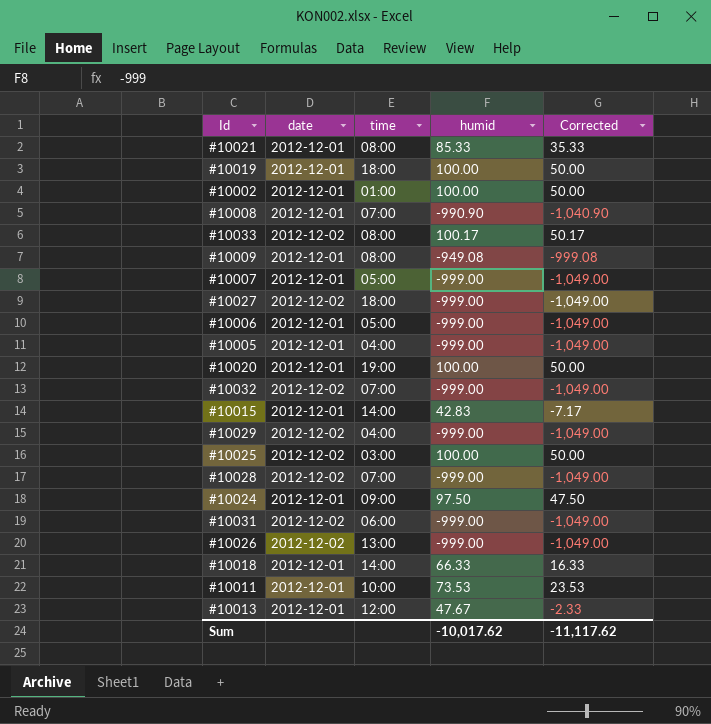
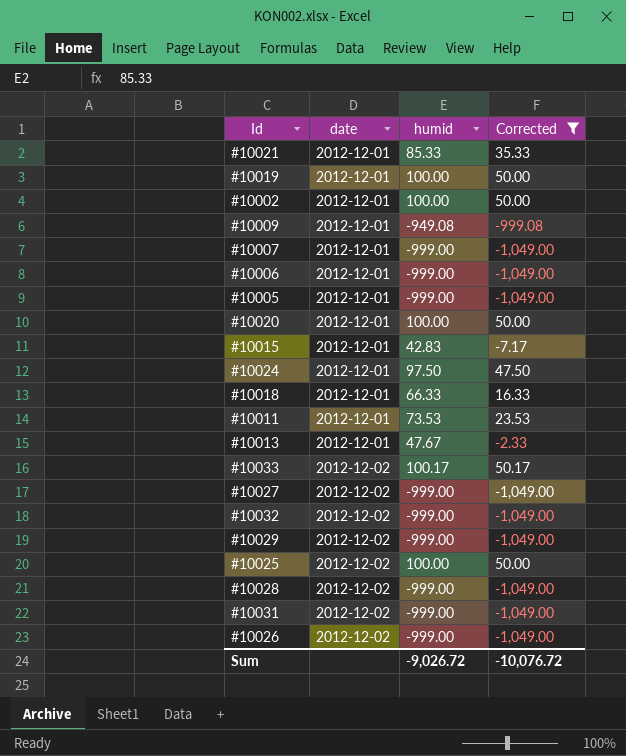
filter: none -> Corrected != -1,040.90
row order: none -> date ascending
column time | position: 3 -> none
Sum | humid: -10,017.62 -> -9,026.72
Sum | Corrected: -11,117.62 -> -10,076.72

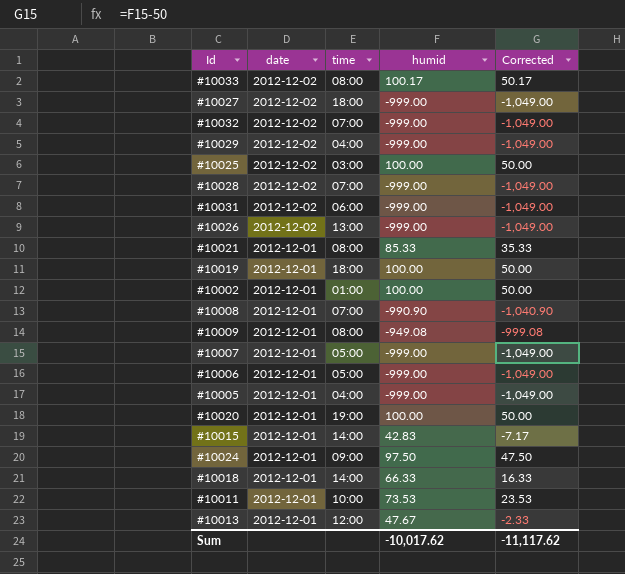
filter: Corrected != -1,040.90 -> none
row order: date ascending -> date descending
column time | position: none -> 3
Sum | humid: -9,026.72 -> -10,017.62
Sum | Corrected: -10,076.72 -> -11,117.62

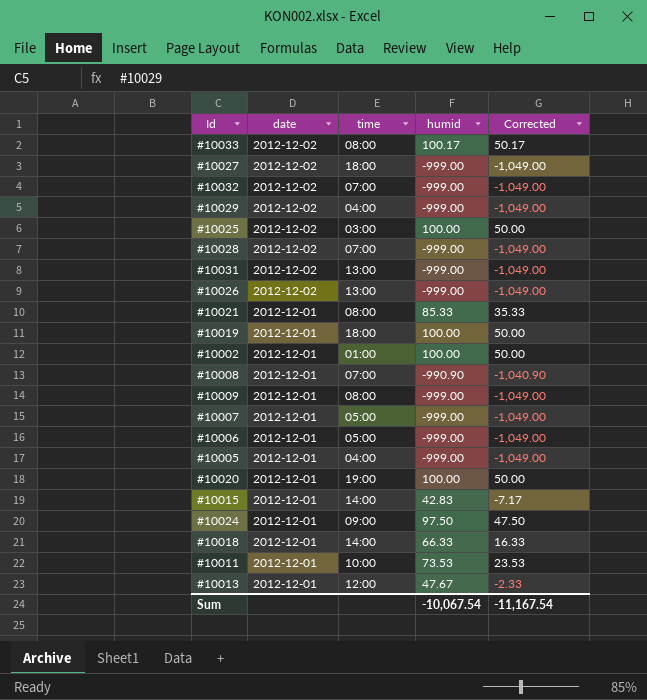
#10031 | time: 06:00 -> 13:00
#10009 | humid: -949.08 -> -999.00
#10009 | Corrected: -999.08 -> -1,049.00
Sum | humid: -10,017.62 -> -10,067.54
Sum | Corrected: -11,117.62 -> -11,167.54

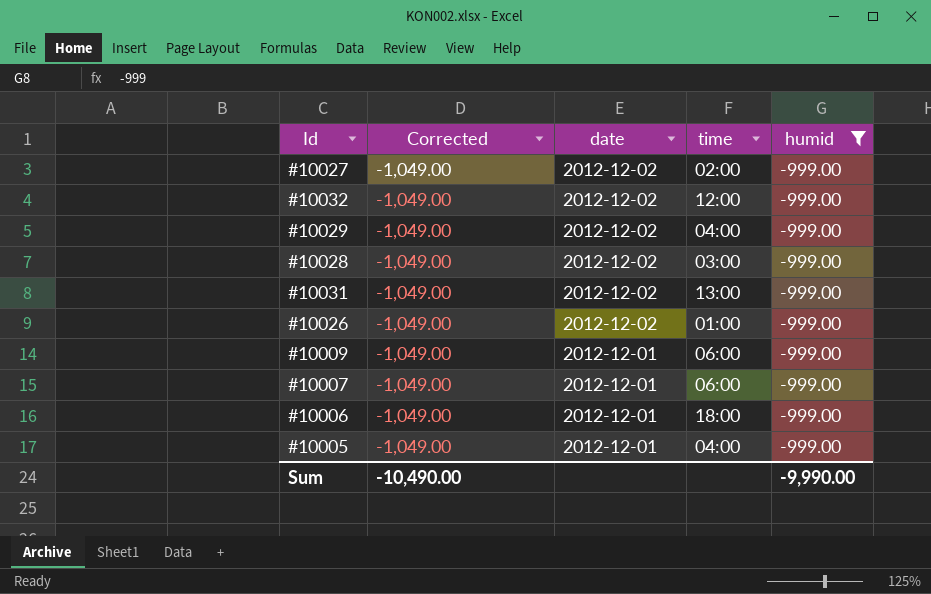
filter: none -> humid = -999.00
column Corrected | position: 5 -> 2
#10027 | time: 18:00 -> 02:00
#10032 | time: 07:00 -> 12:00
#10028 | time: 07:00 -> 03:00
#10026 | time: 13:00 -> 01:00
#10009 | time: 08:00 -> 06:00
#10007 | time: 05:00 -> 06:00
#10006 | time: 05:00 -> 18:00
Sum | Corrected: -11,167.54 -> -10,490.00
Sum | humid: -10,067.54 -> -9,990.00

